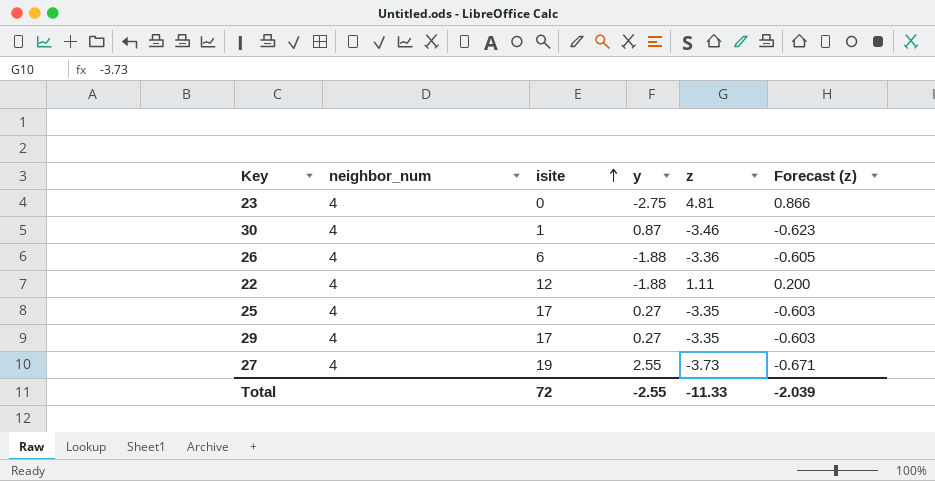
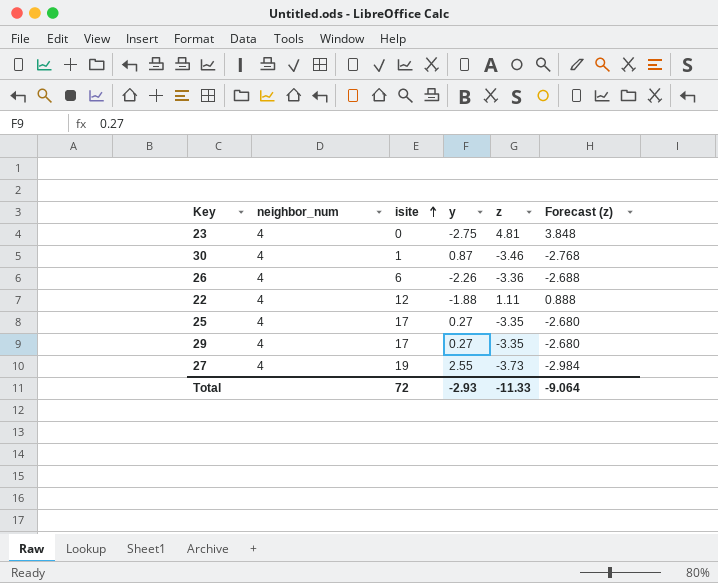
column Forecast (z) | formula: [z] * 0.18 -> [z] * 0.8
26 | y: -1.88 -> -2.26
Total | y: -2.55 -> -2.93
Total | Forecast (z): -2.039 -> -9.064

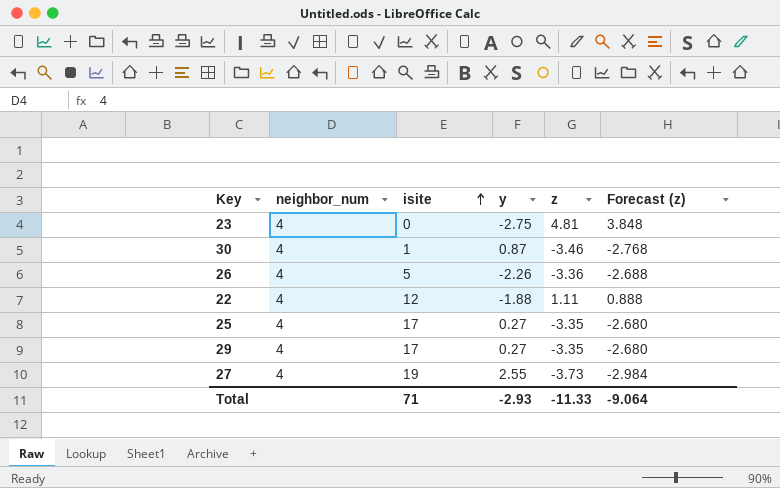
26 | isite: 6 -> 5
Total | isite: 72 -> 71

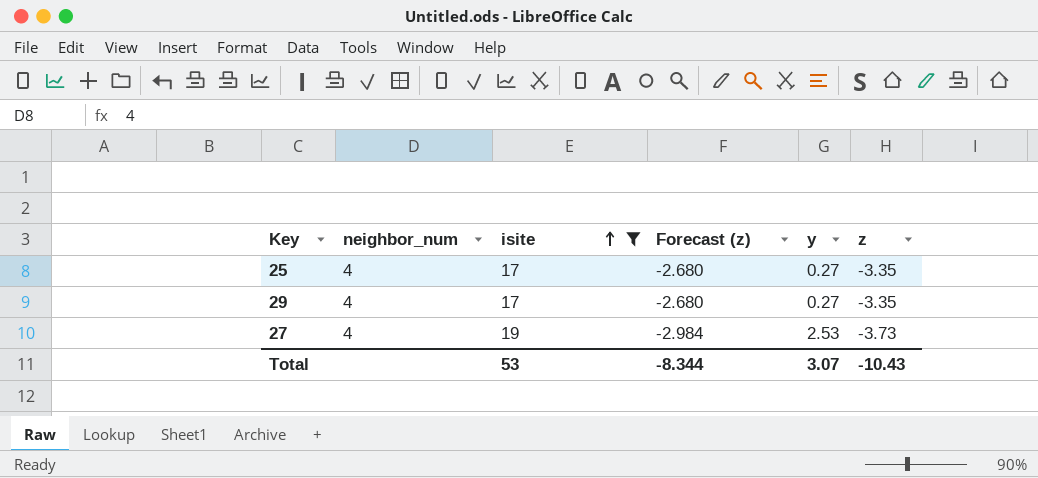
filter: none -> isite >= 17
column Forecast (z) | position: 6 -> 4
27 | y: 2.55 -> 2.53
Total | isite: 71 -> 53
Total | Forecast (z): -9.064 -> -8.344
Total | y: -2.93 -> 3.07
Total | z: -11.33 -> -10.43

